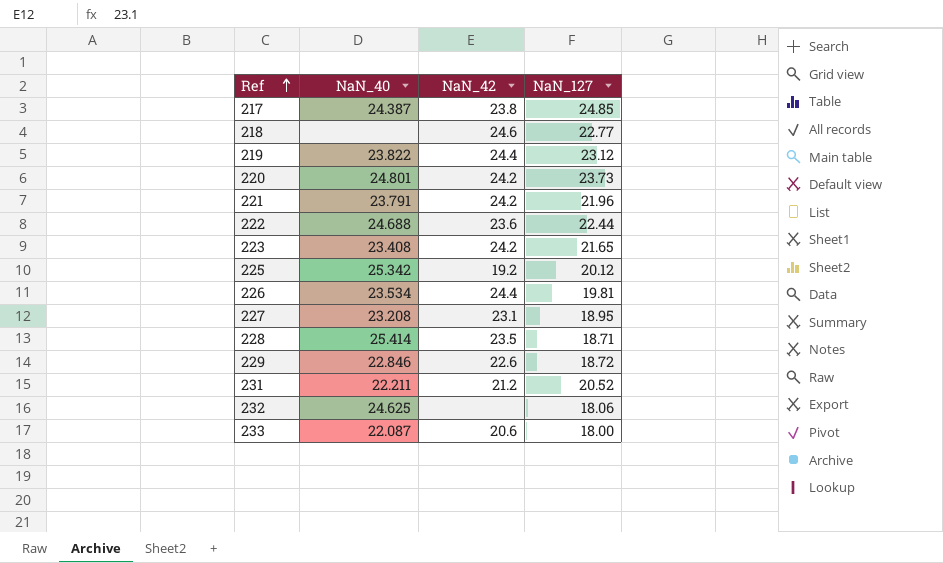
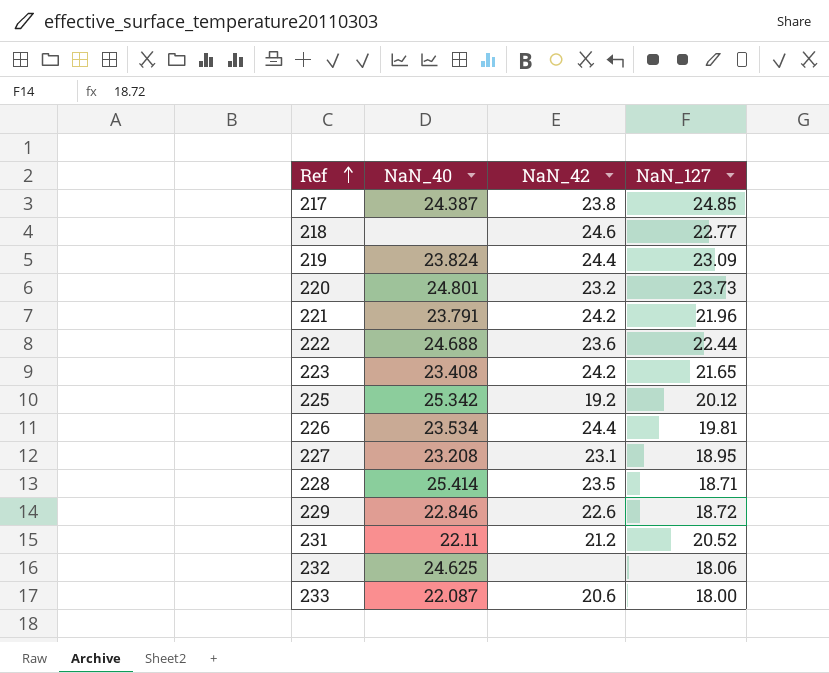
219 | NaN_40: 23.822 -> 23.824
219 | NaN_127: 23.12 -> 23.09
220 | NaN_42: 24.2 -> 23.2
231 | NaN_40: 22.211 -> 22.11

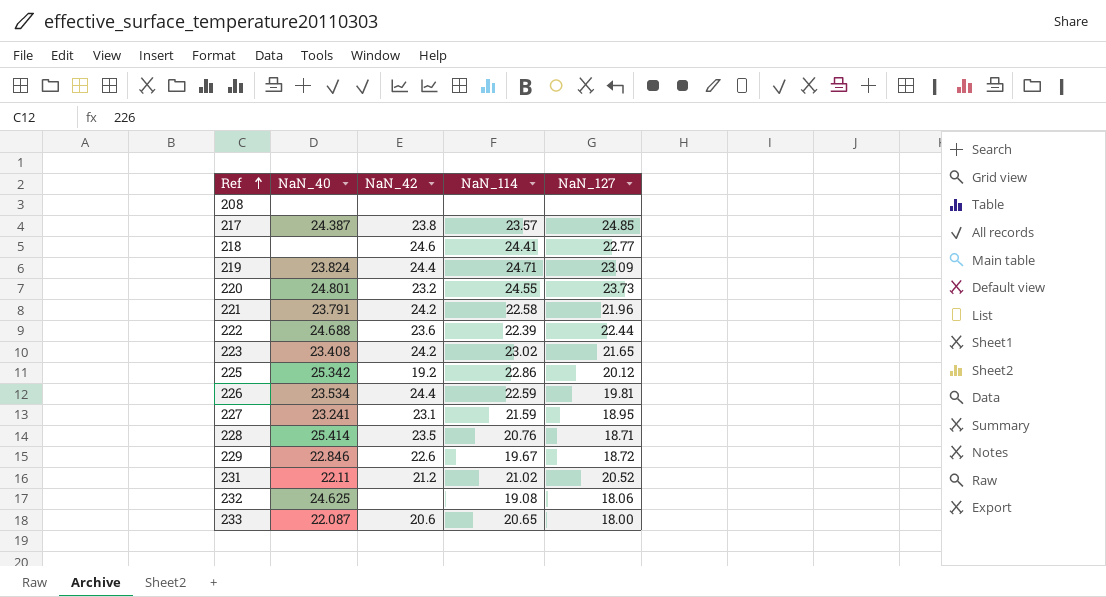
column NaN_114 | position: none -> 4
row 208: none -> none | none | none | none
227 | NaN_40: 23.208 -> 23.241

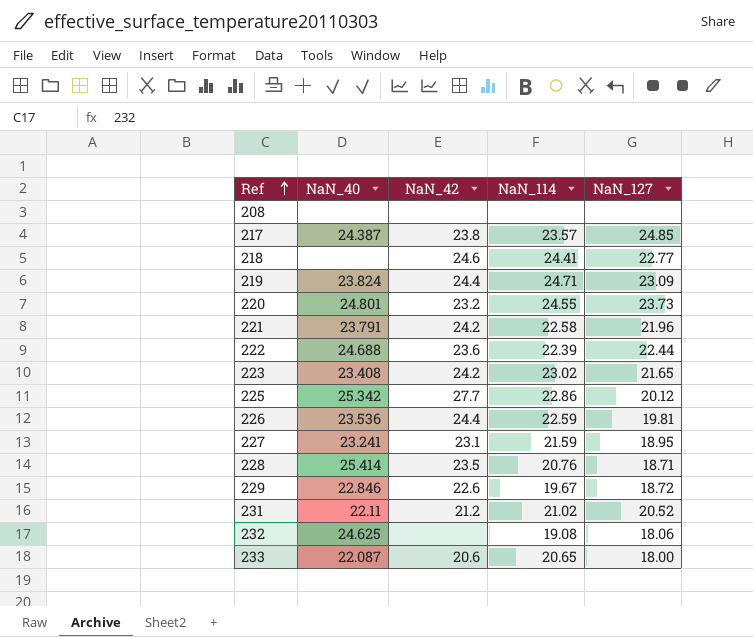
225 | NaN_42: 19.2 -> 27.7
226 | NaN_40: 23.534 -> 23.536

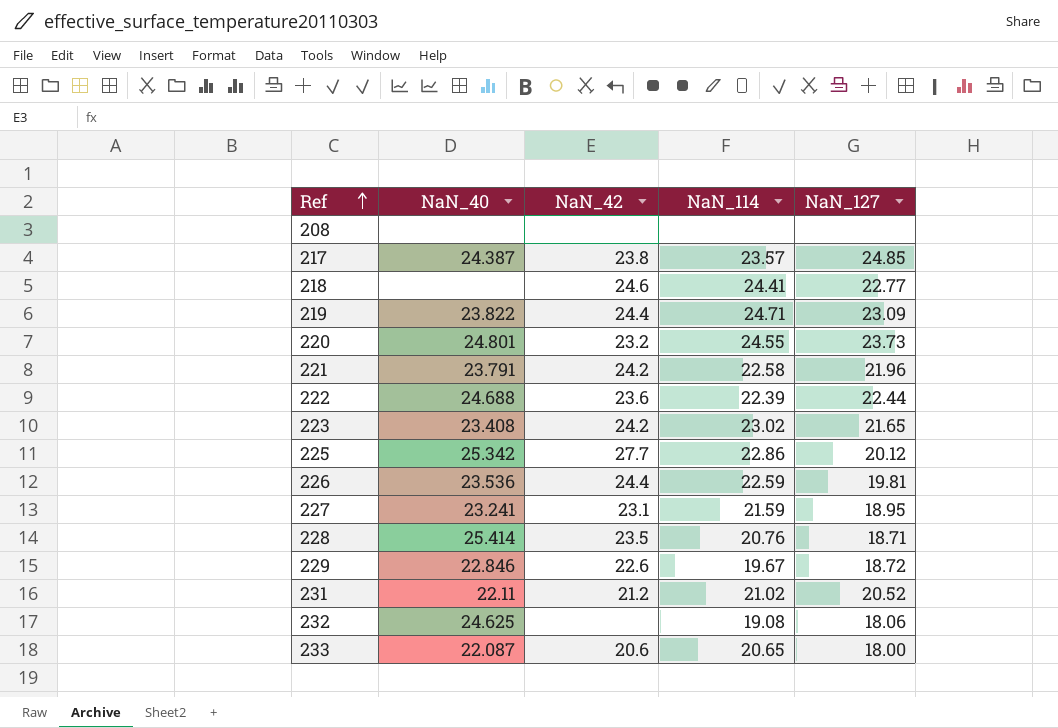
219 | NaN_40: 23.824 -> 23.822

